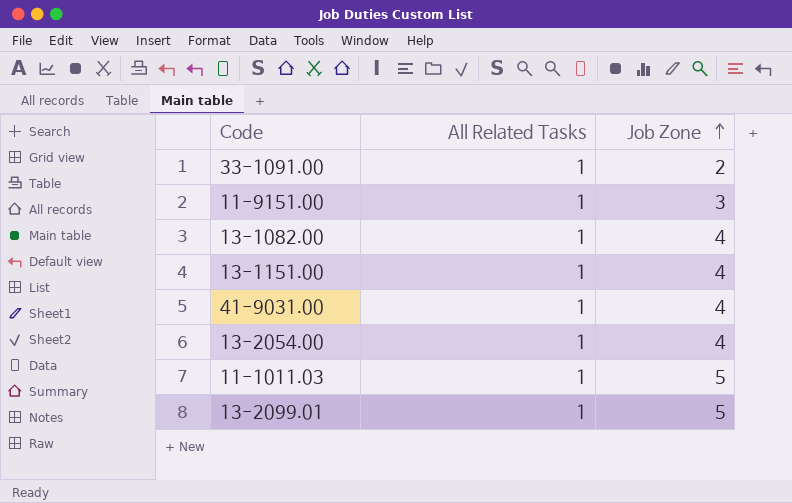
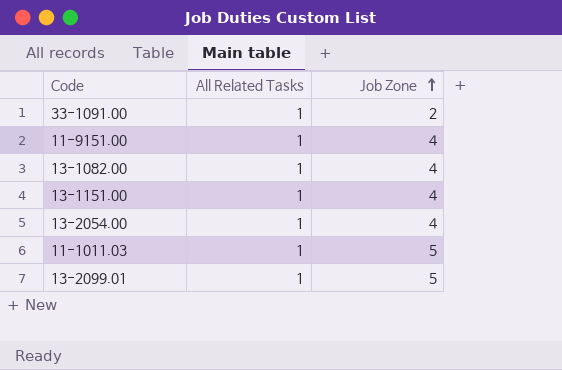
row 41-9031.00: 1 | 4 -> none
11-9151.00 | Job Zone: 3 -> 4

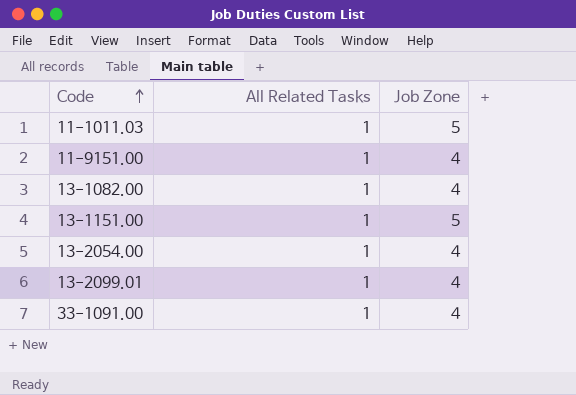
row order: Job Zone ascending -> Code ascending
13-1151.00 | Job Zone: 4 -> 5
13-2099.01 | Job Zone: 5 -> 4
33-1091.00 | Job Zone: 2 -> 4

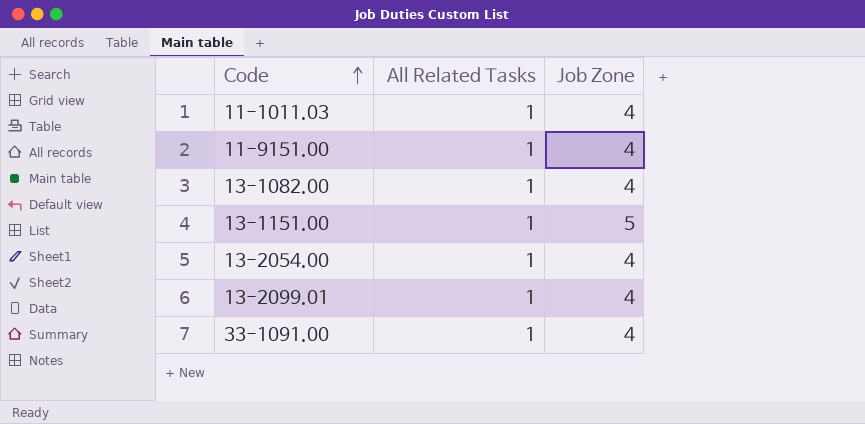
11-1011.03 | Job Zone: 5 -> 4

